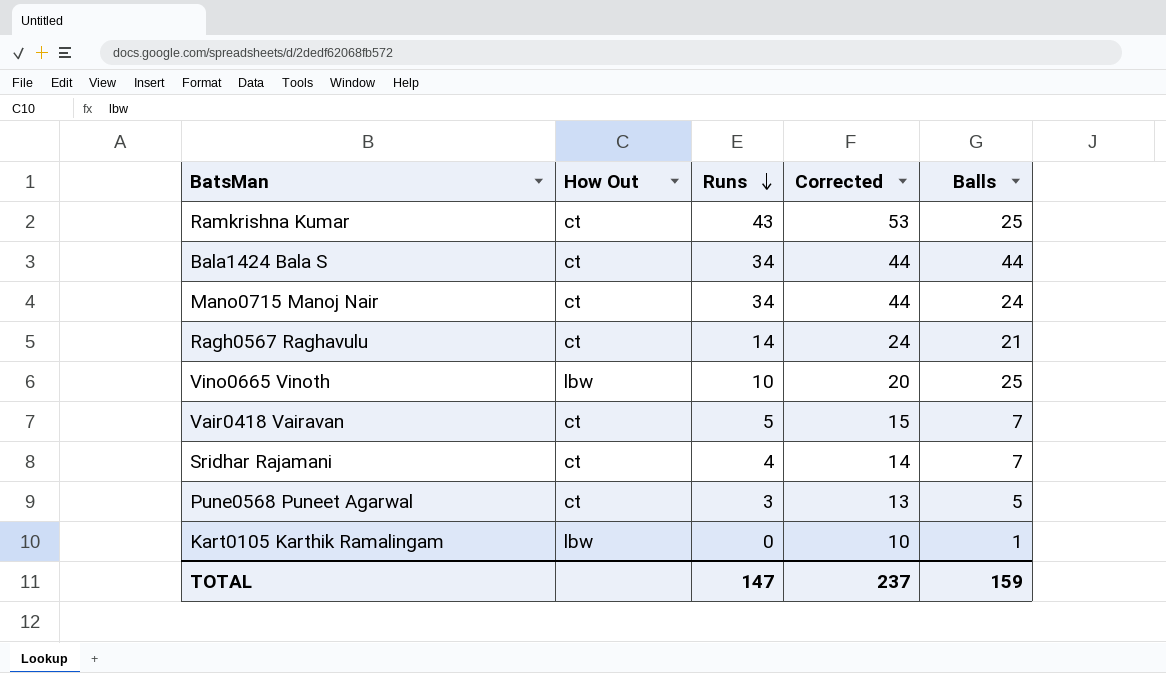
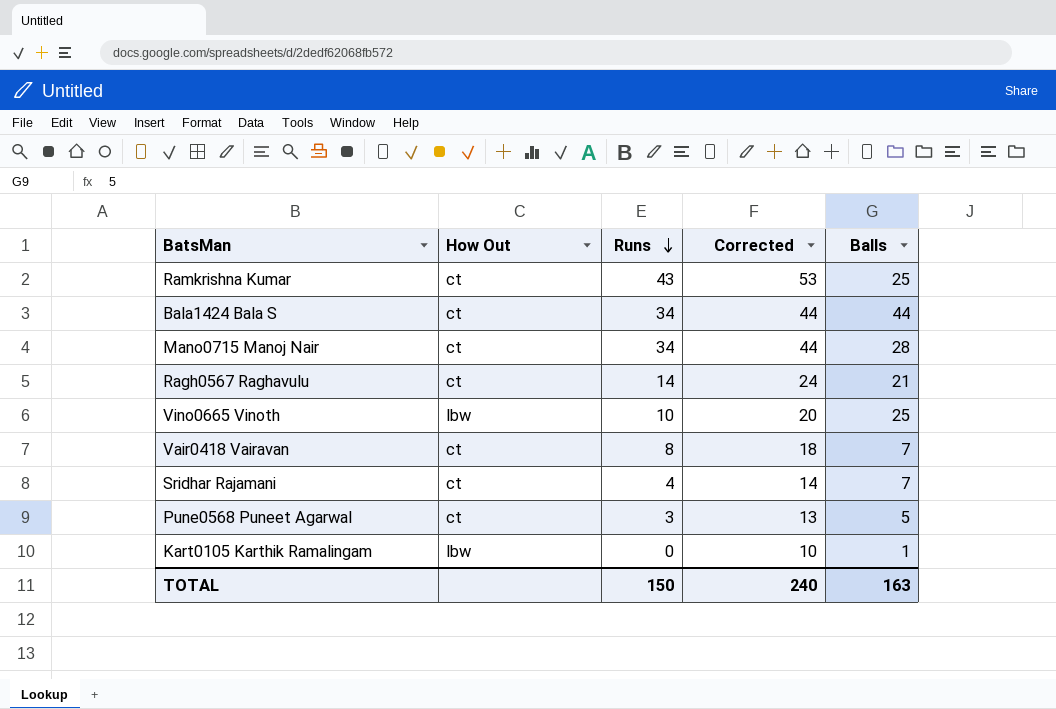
Mano0715 Manoj Nair | Balls: 24 -> 28
Vair0418 Vairavan | Runs: 5 -> 8
Vair0418 Vairavan | Corrected: 15 -> 18
TOTAL | Runs: 147 -> 150
TOTAL | Corrected: 237 -> 240
TOTAL | Balls: 159 -> 163

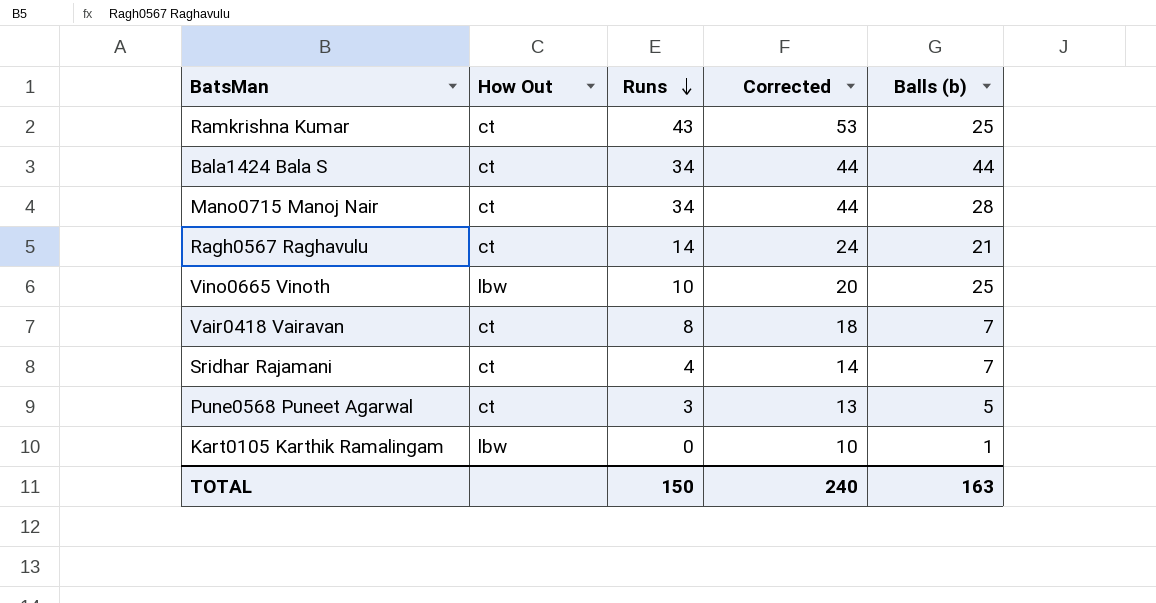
column name: Balls -> Balls (b)

